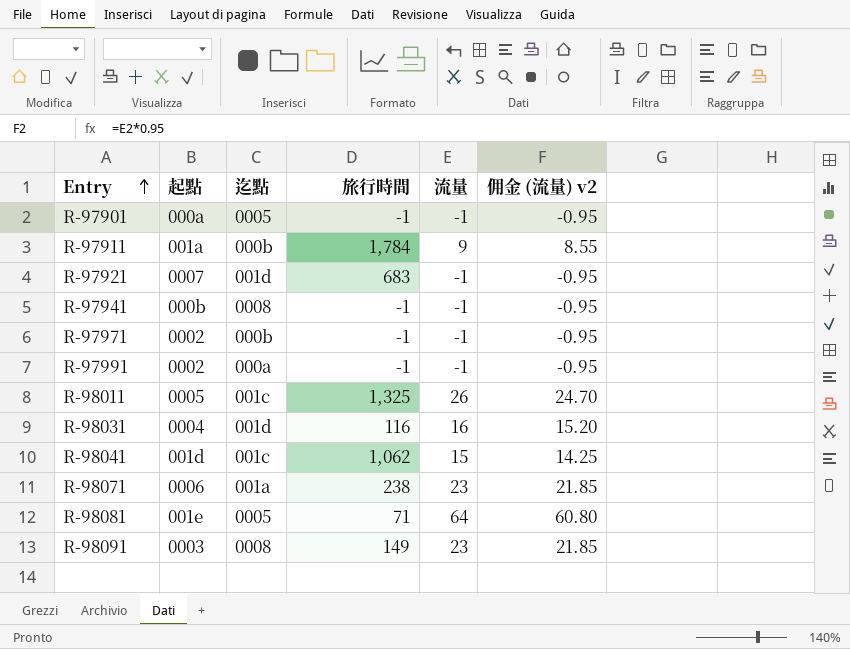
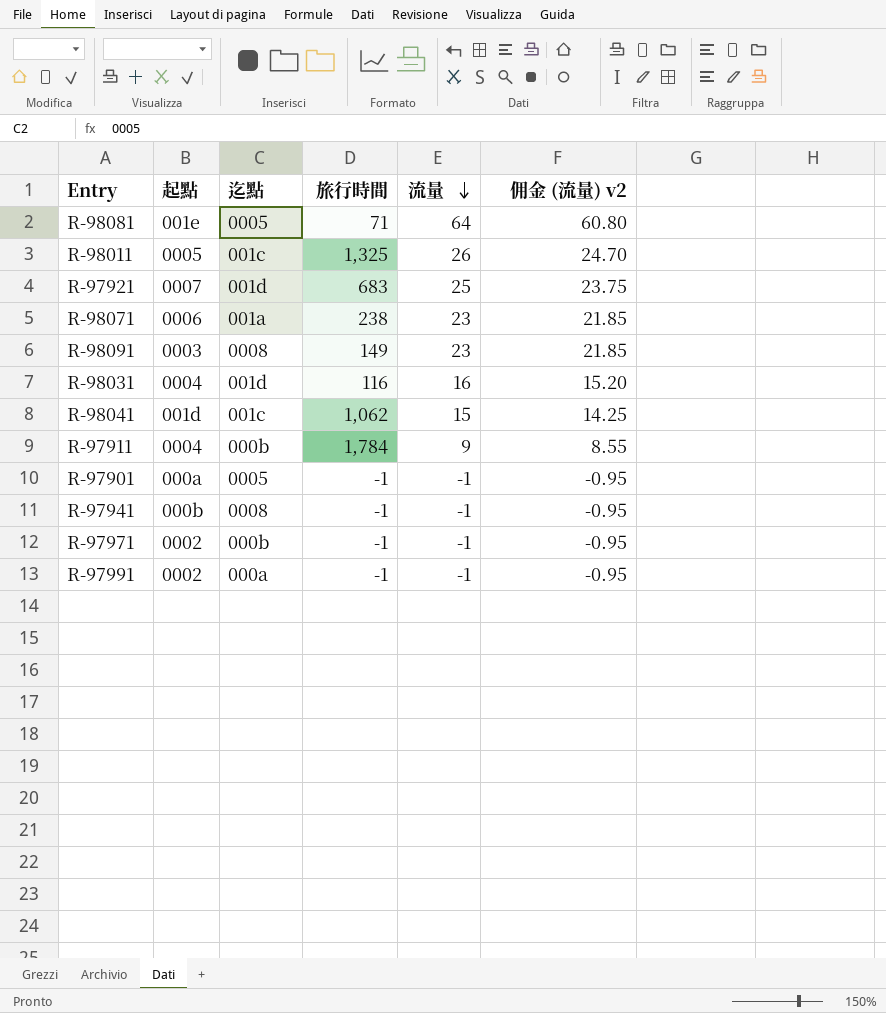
row order: Entry ascending -> 流量 descending
R-97921 | 流量: -1 -> 25
R-97921 | 佣金 (流量) v2: -0.95 -> 23.75
R-97911 | 起點: 001a -> 0004

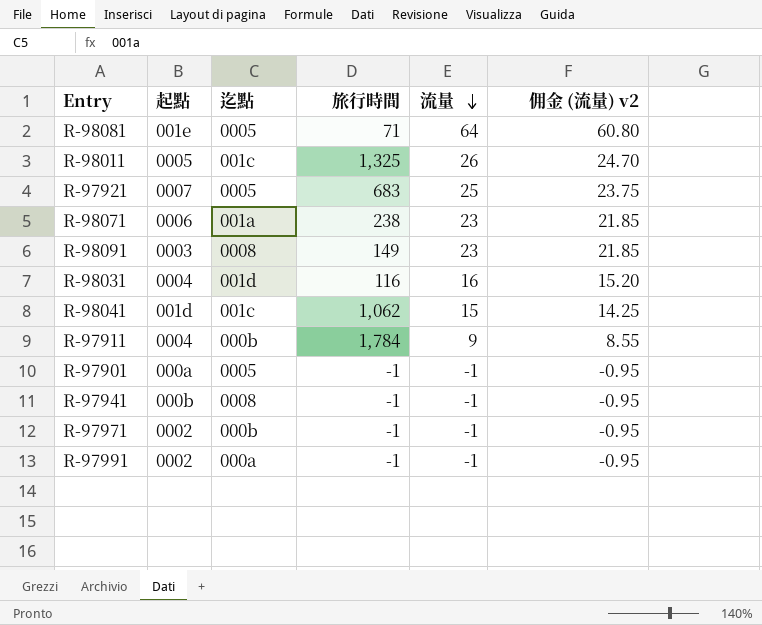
R-97921 | 迄點: 001d -> 0005

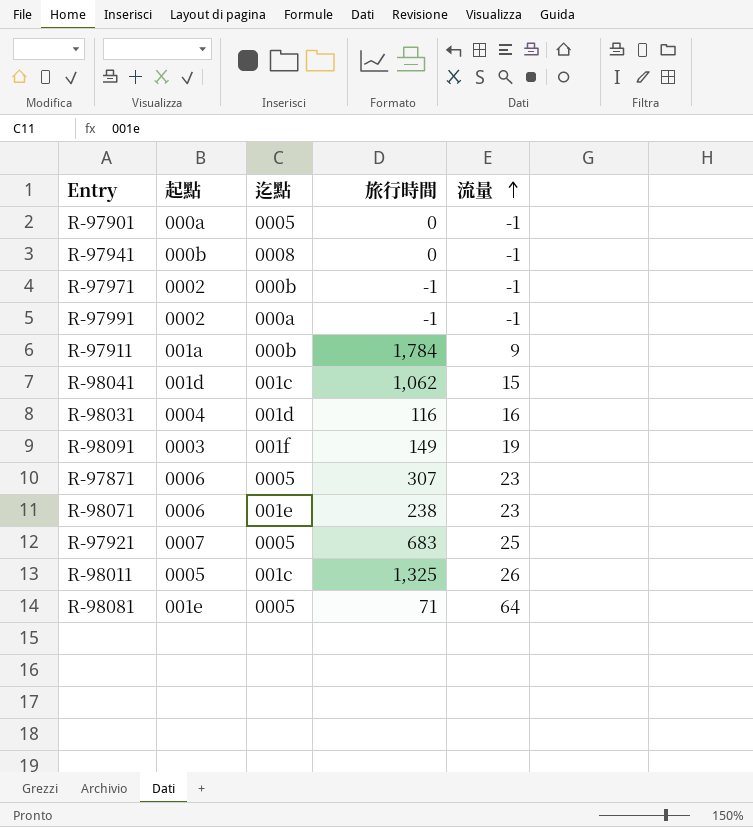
row order: 流量 descending -> 流量 ascending
column 佣金 (流量) v2 | formula: [流量] * 0.95 -> none
R-97901 | 旅行時間: -1 -> 0
R-97941 | 旅行時間: -1 -> 0
R-97911 | 起點: 0004 -> 001a
R-98091 | 迄點: 0008 -> 001f
R-98091 | 流量: 23 -> 19
row R-97871: none -> 0006 | 0005 | 307 | 23
R-98071 | 迄點: 001a -> 001e

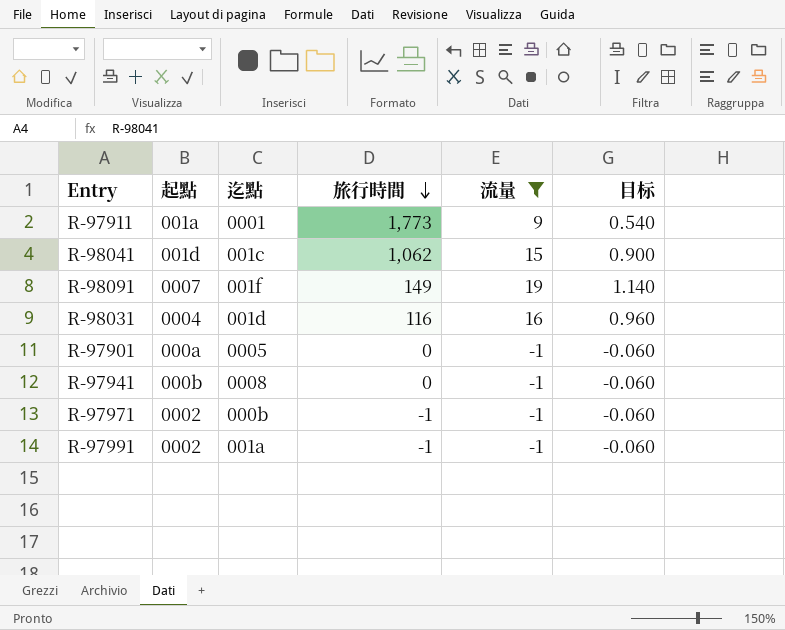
filter: none -> 流量 <= 19
row order: 流量 ascending -> 旅行時間 descending
column 目标 | formula: none -> [流量] * 0.06
R-97911 | 迄點: 000b -> 0001
R-97911 | 旅行時間: 1,784 -> 1,773
R-98091 | 起點: 0003 -> 0007
R-97991 | 迄點: 000a -> 001a

